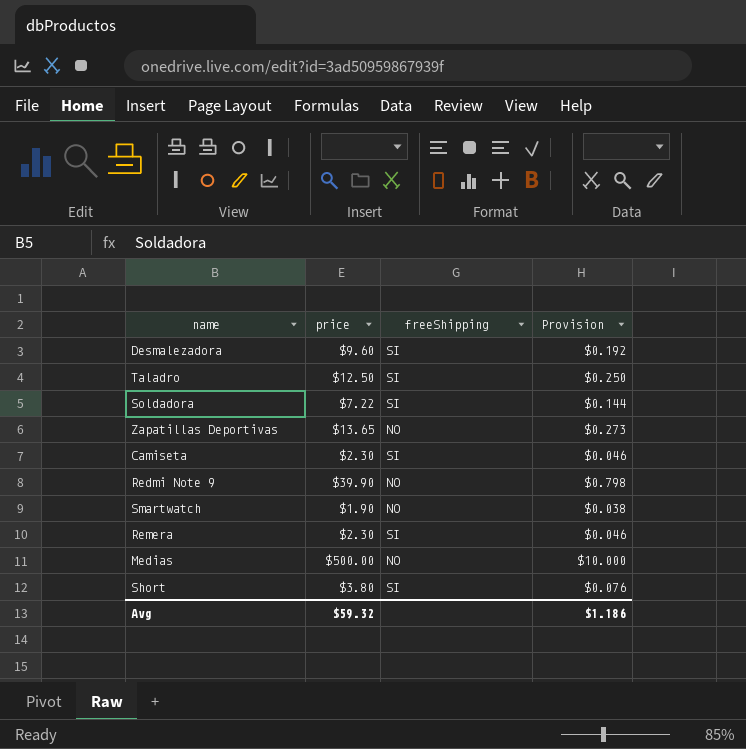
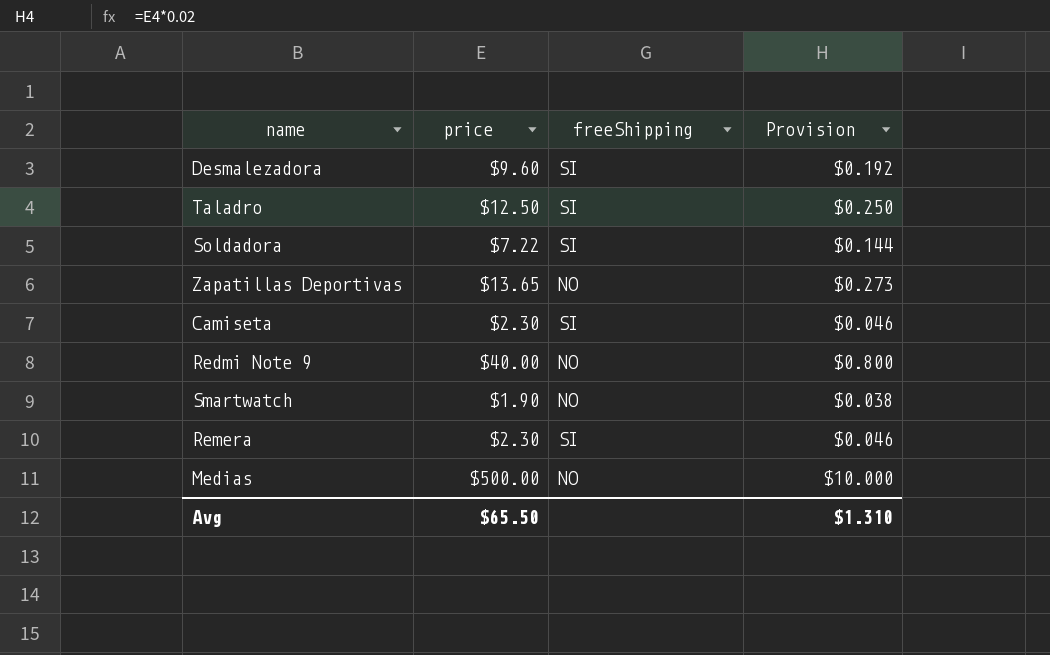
row Short: $3.80 | SI | $0.076 -> none
Redmi Note 9 | price: $39.90 -> $40.00
Redmi Note 9 | Provision: $0.798 -> $0.800
Avg | price: $59.32 -> $65.50
Avg | Provision: $1.186 -> $1.310

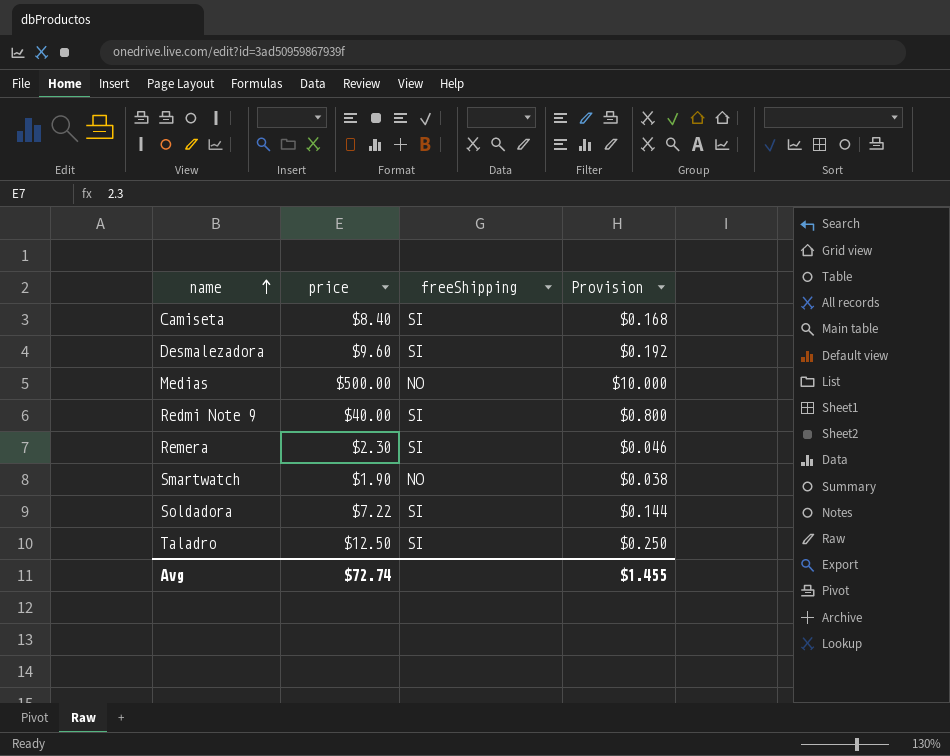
row order: none -> name ascending
row Zapatillas Deportivas: $13.65 | NO | $0.273 -> none
Camiseta | price: $2.30 -> $8.40
Camiseta | Provision: $0.046 -> $0.168
Redmi Note 9 | freeShipping: NO -> SI
Avg | price: $65.50 -> $72.74
Avg | Provision: $1.310 -> $1.455

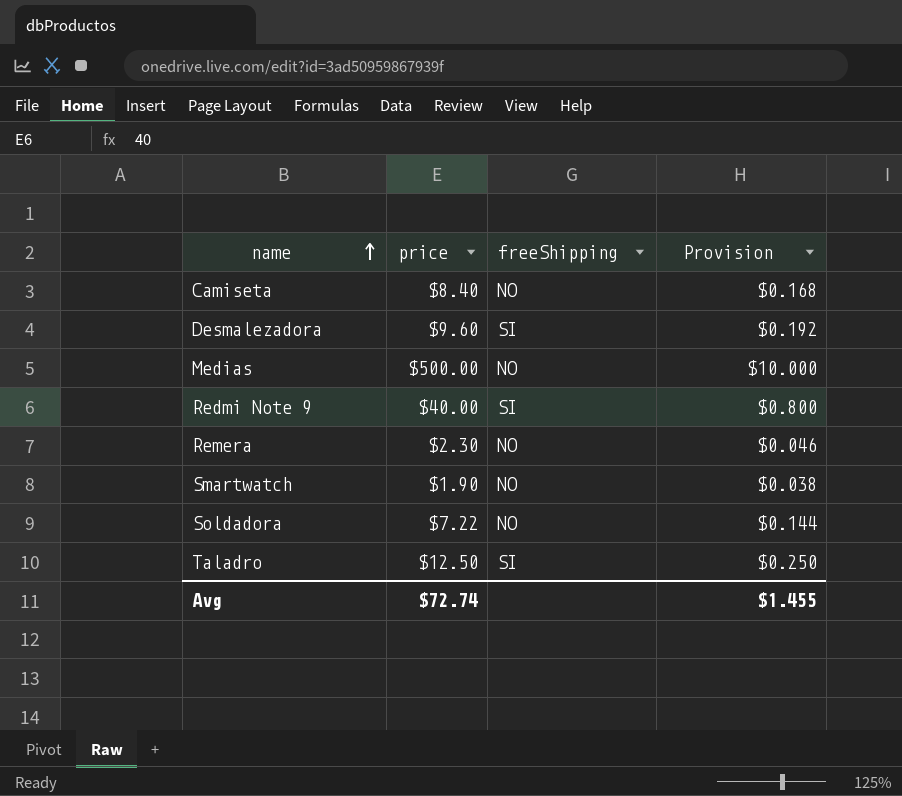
Camiseta | freeShipping: SI -> NO
Remera | freeShipping: SI -> NO
Soldadora | freeShipping: SI -> NO

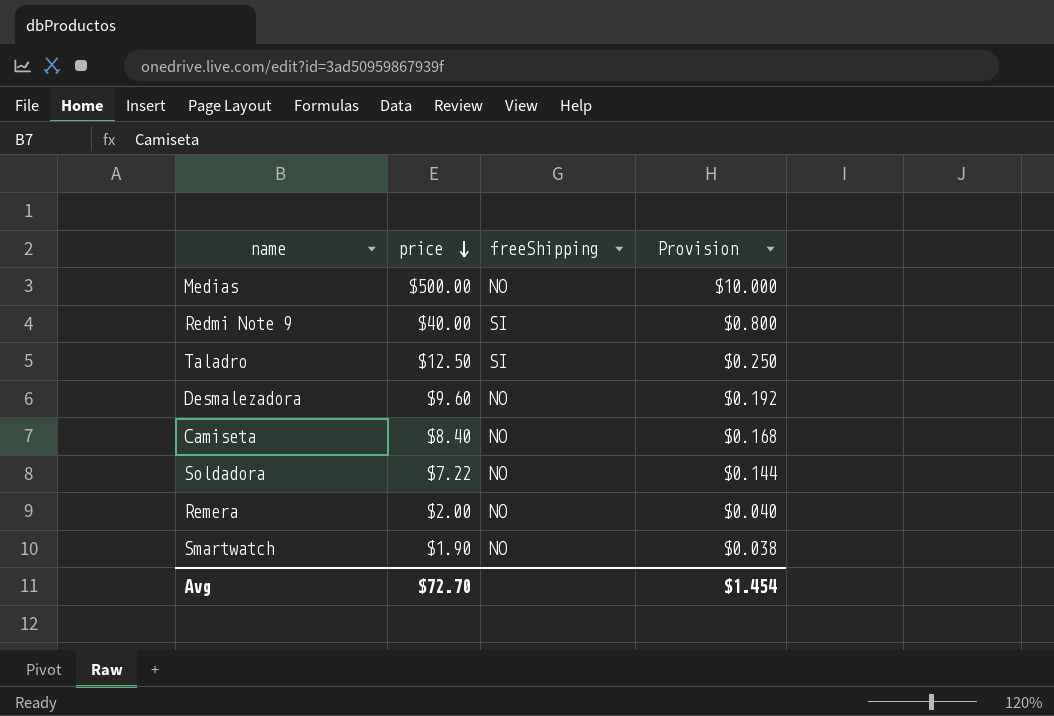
row order: name ascending -> price descending
Desmalezadora | freeShipping: SI -> NO
Remera | price: $2.30 -> $2.00
Remera | Provision: $0.046 -> $0.040
Avg | price: $72.74 -> $72.70
Avg | Provision: $1.455 -> $1.454

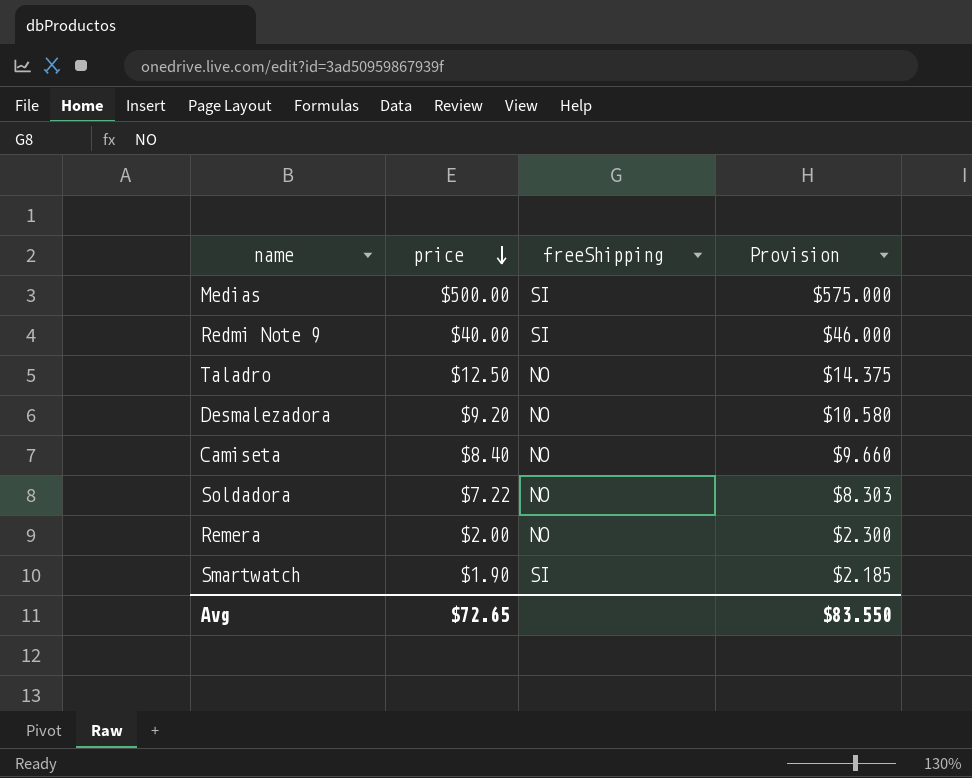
column Provision | formula: [price] * 0.02 -> [price] * 1.15
Medias | freeShipping: NO -> SI
Taladro | freeShipping: SI -> NO
Desmalezadora | price: $9.60 -> $9.20
Smartwatch | freeShipping: NO -> SI
Avg | price: $72.70 -> $72.65
Avg | Provision: $1.454 -> $83.550

